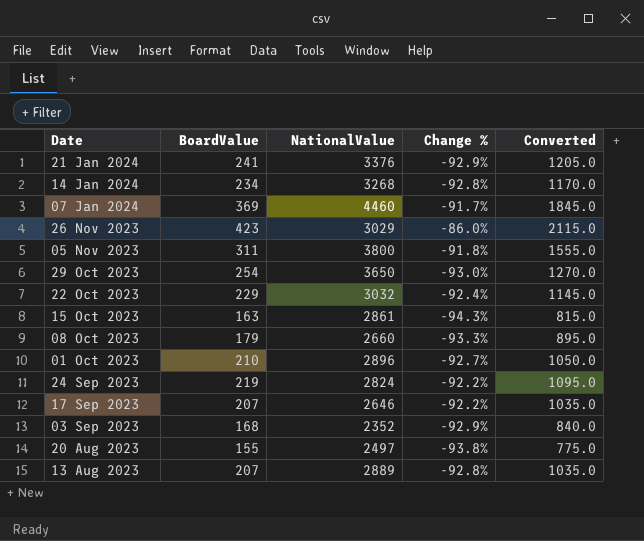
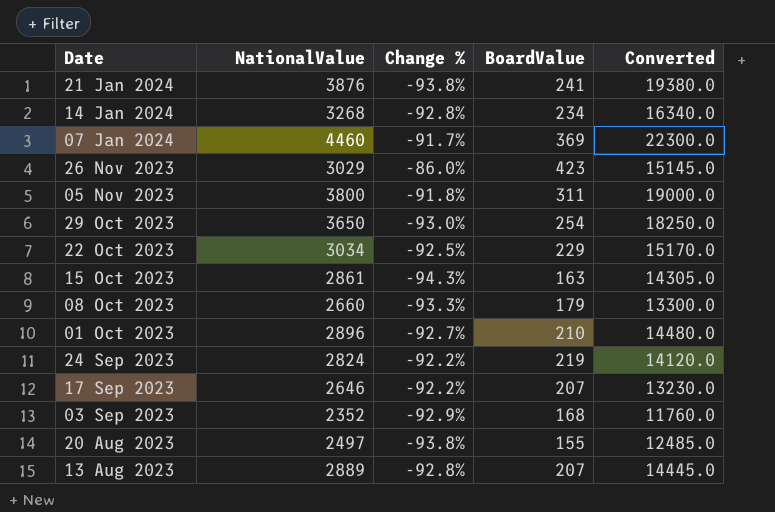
column BoardValue | position: 2 -> 4
column Converted | formula: [BoardValue] * 5 -> [NationalValue] * 5
21 Jan 2024 | NationalValue: 3376 -> 3876
21 Jan 2024 | Change %: -92.9% -> -93.8%
22 Oct 2023 | NationalValue: 3032 -> 3034
22 Oct 2023 | Change %: -92.4% -> -92.5%

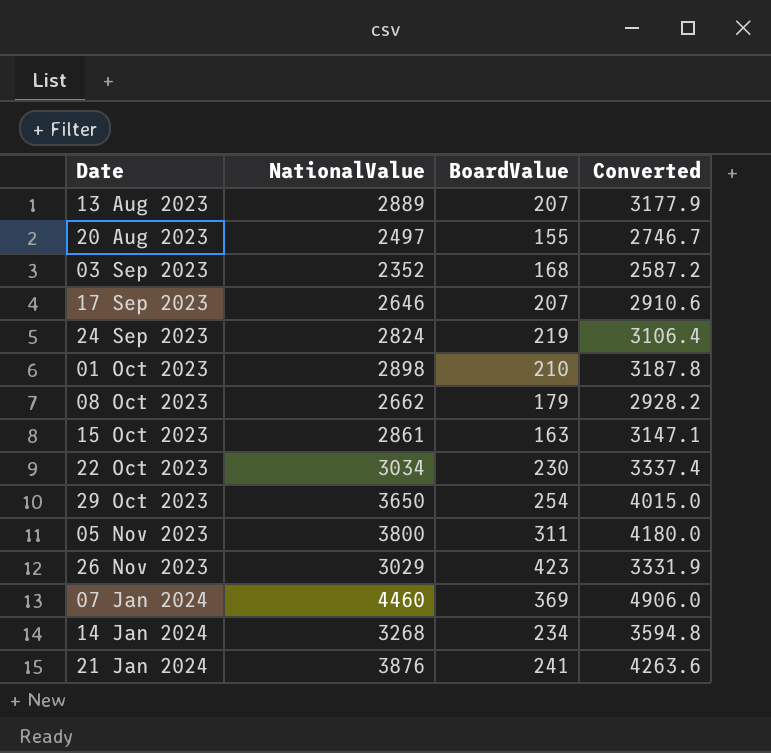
row order: Date descending -> Date ascending
column Change % | formula: ([BoardValue] - [NationalValue]) / [NationalValue] -> none
column Converted | formula: [NationalValue] * 5 -> [NationalValue] * 1.1
01 Oct 2023 | NationalValue: 2896 -> 2898
08 Oct 2023 | NationalValue: 2660 -> 2662
22 Oct 2023 | BoardValue: 229 -> 230

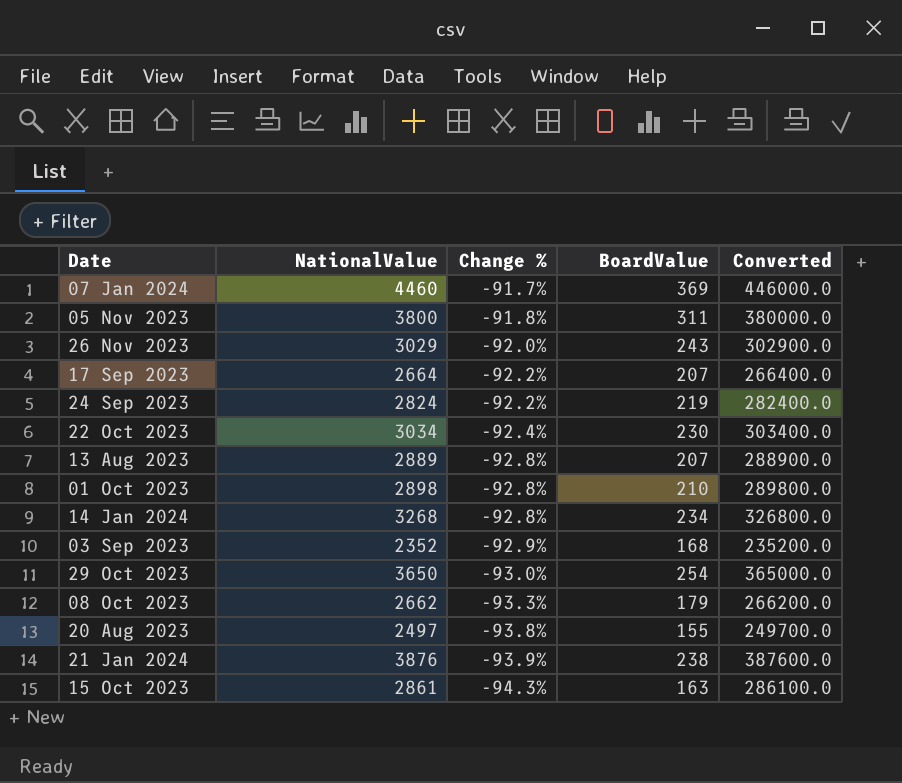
row order: Date ascending -> Change % descending
column Change % | formula: none -> ([BoardValue] - [NationalValue]) / [NationalValue]
column Converted | formula: [NationalValue] * 1.1 -> [NationalValue] * 100
26 Nov 2023 | BoardValue: 423 -> 243
17 Sep 2023 | NationalValue: 2646 -> 2664
21 Jan 2024 | BoardValue: 241 -> 238

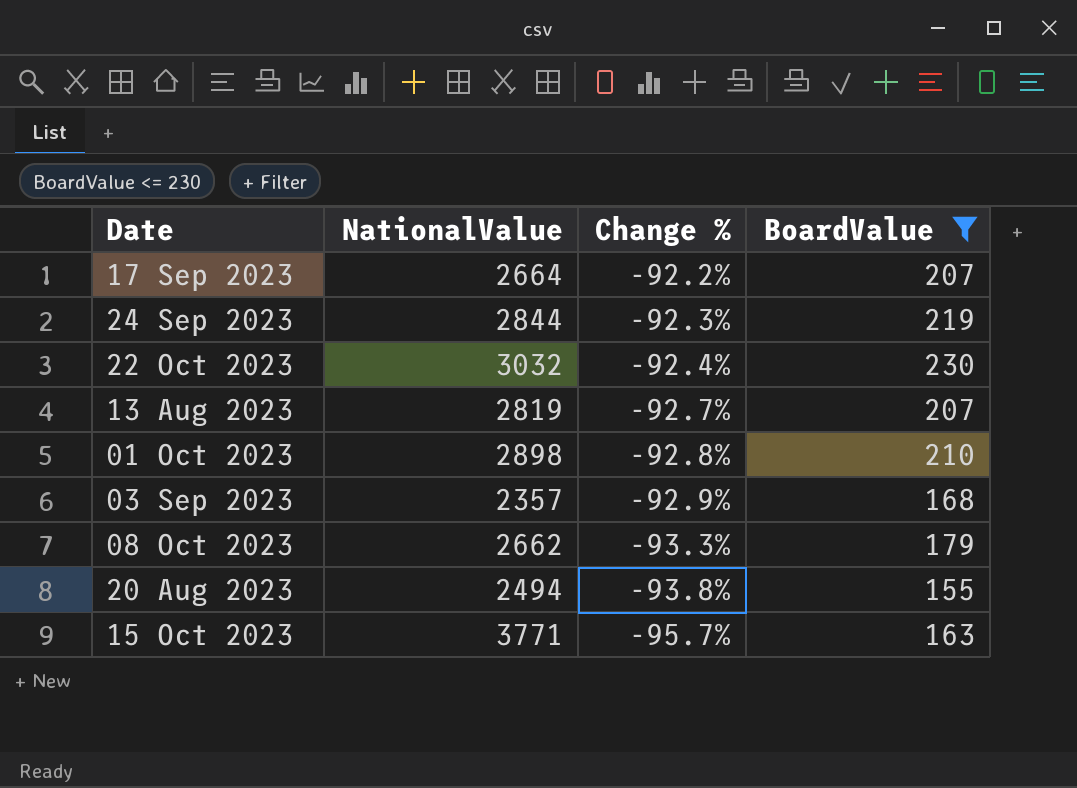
filter: none -> BoardValue <= 230
column Converted | formula: [NationalValue] * 100 -> none
24 Sep 2023 | NationalValue: 2824 -> 2844
24 Sep 2023 | Change %: -92.2% -> -92.3%
22 Oct 2023 | NationalValue: 3034 -> 3032
13 Aug 2023 | NationalValue: 2889 -> 2819
13 Aug 2023 | Change %: -92.8% -> -92.7%
03 Sep 2023 | NationalValue: 2352 -> 2357
20 Aug 2023 | NationalValue: 2497 -> 2494
15 Oct 2023 | NationalValue: 2861 -> 3771
15 Oct 2023 | Change %: -94.3% -> -95.7%

